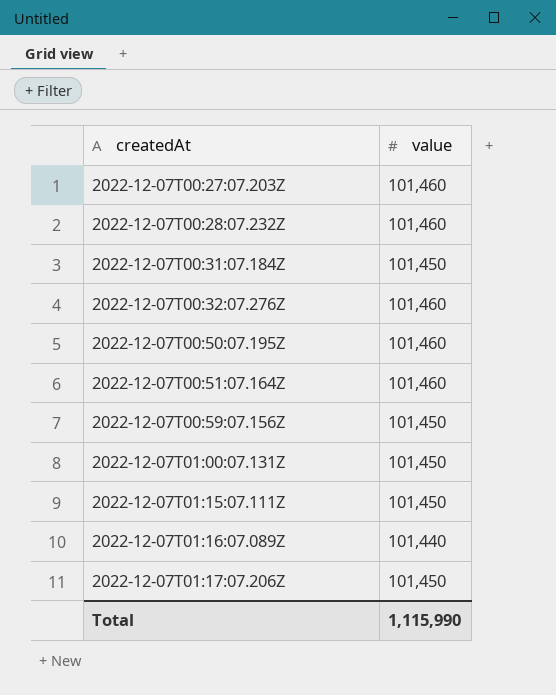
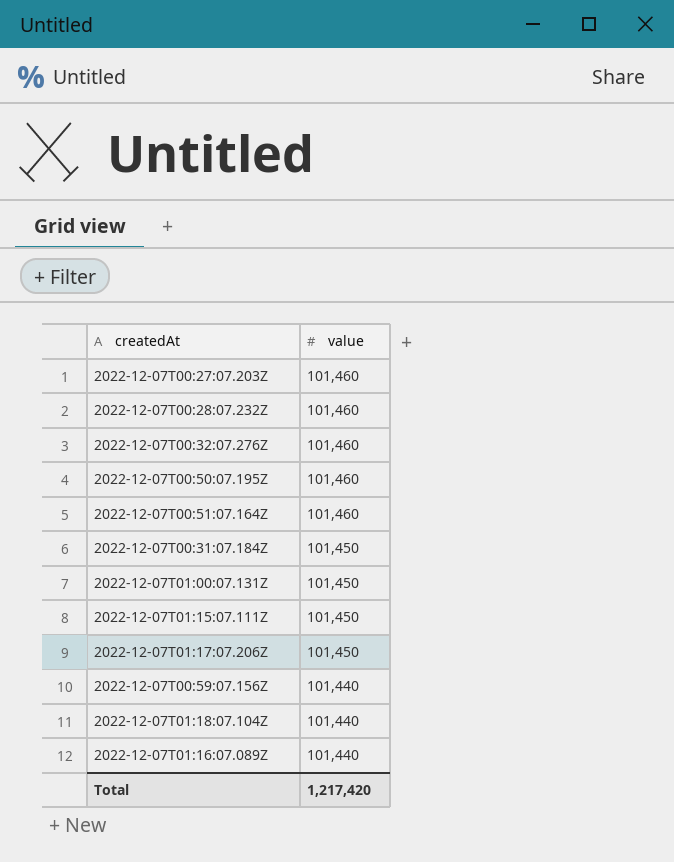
row order: createdAt ascending -> value descending
2022-12-07T00:59:07.156Z | value: 101,450 -> 101,440
row 2022-12-07T01:18:07.104Z: none -> 101,440
Total | value: 1,115,990 -> 1,217,420

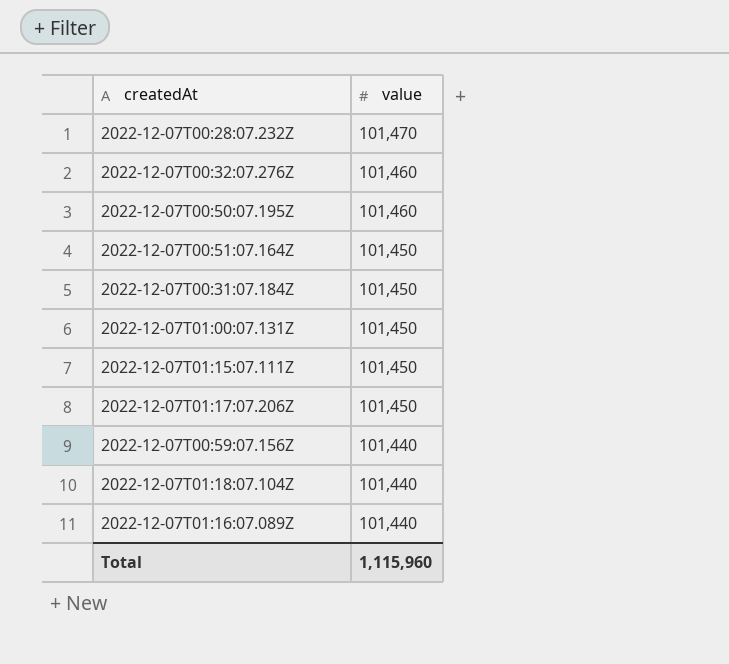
row 2022-12-07T00:27:07.203Z: 101,460 -> none
2022-12-07T00:28:07.232Z | value: 101,460 -> 101,470
2022-12-07T00:51:07.164Z | value: 101,460 -> 101,450
Total | value: 1,217,420 -> 1,115,960

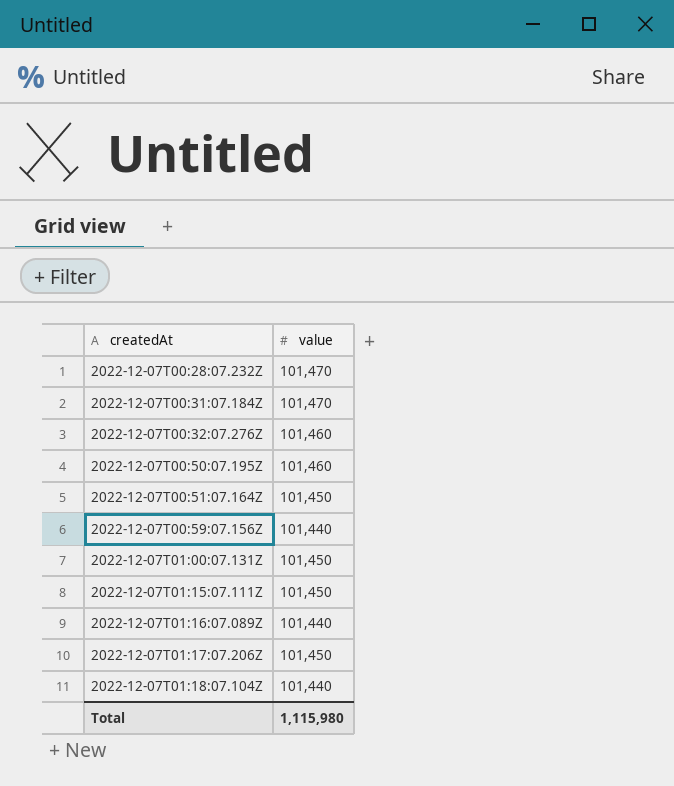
row order: value descending -> createdAt ascending
2022-12-07T00:31:07.184Z | value: 101,450 -> 101,470
Total | value: 1,115,960 -> 1,115,980

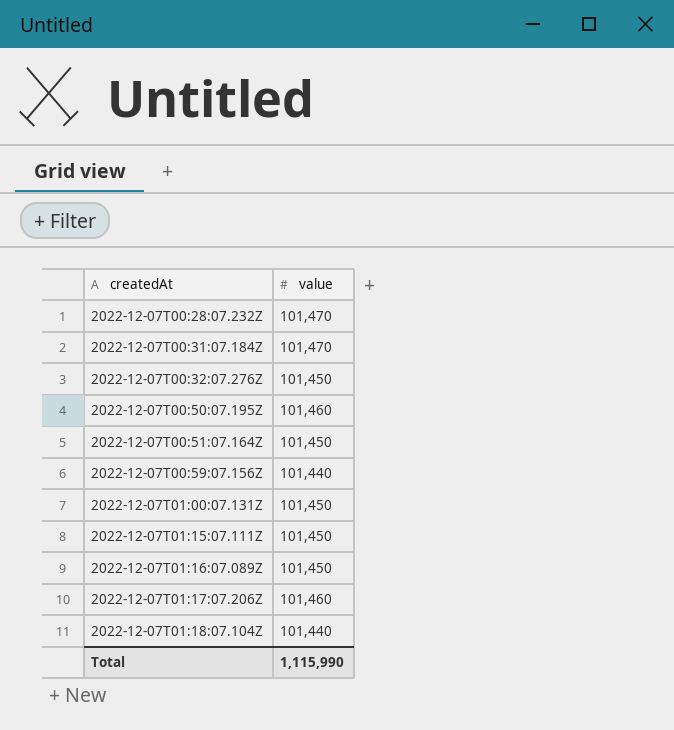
2022-12-07T00:32:07.276Z | value: 101,460 -> 101,450
2022-12-07T01:16:07.089Z | value: 101,440 -> 101,450
2022-12-07T01:17:07.206Z | value: 101,450 -> 101,460
Total | value: 1,115,980 -> 1,115,990

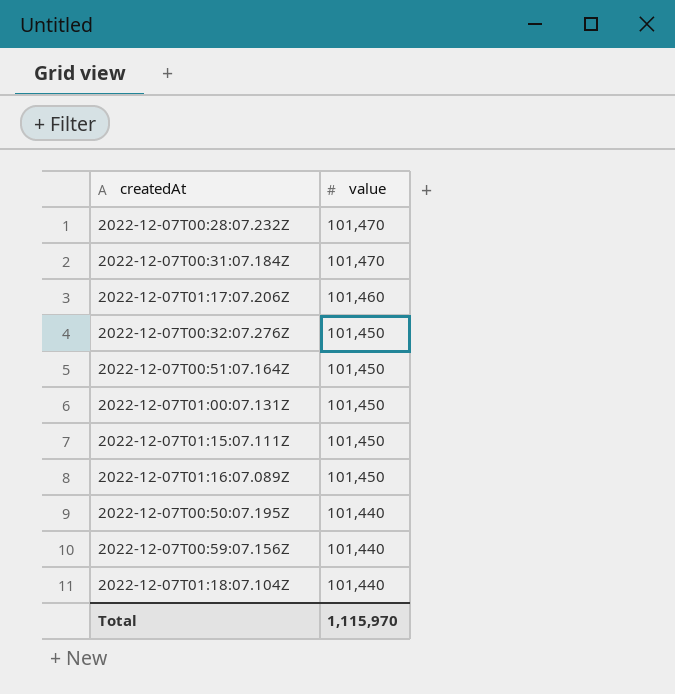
row order: createdAt ascending -> value descending
2022-12-07T00:50:07.195Z | value: 101,460 -> 101,440
Total | value: 1,115,990 -> 1,115,970

